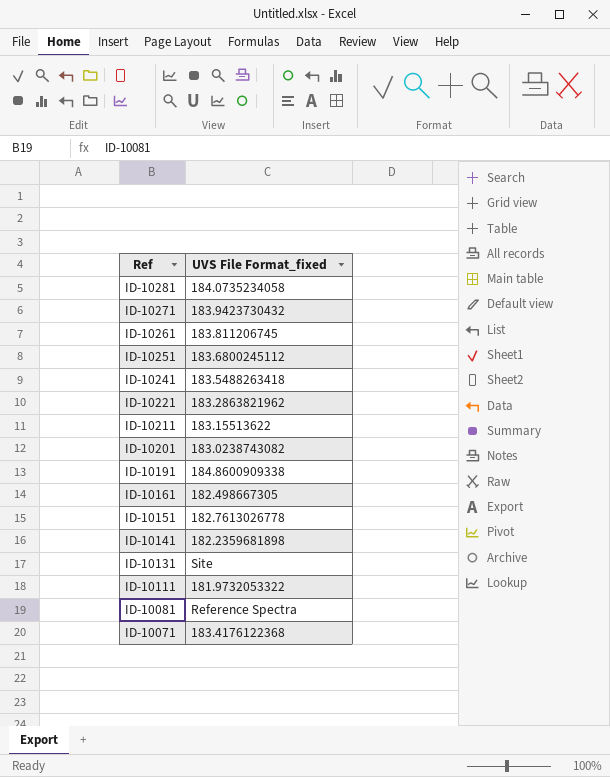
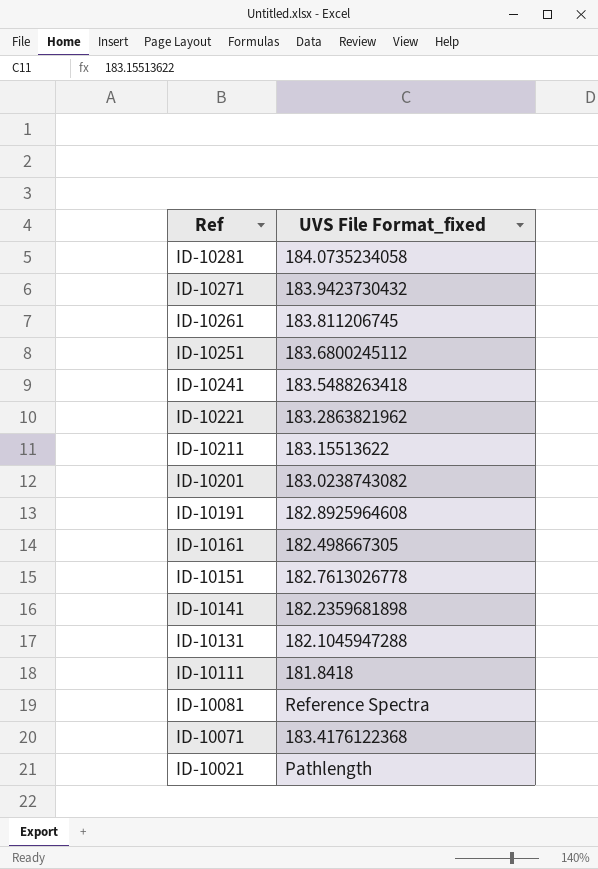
ID-10191 | UVS File Format_fixed: 184.8600909338 -> 182.8925964608
ID-10131 | UVS File Format_fixed: Site -> 182.1045947288
ID-10111 | UVS File Format_fixed: 181.9732053322 -> 181.8418
row ID-10021: none -> Pathlength

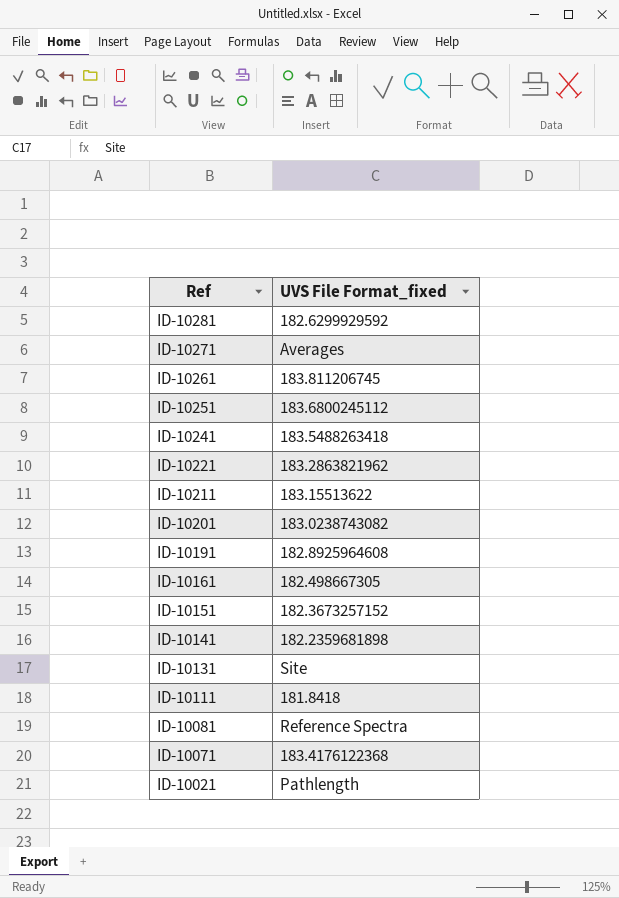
ID-10281 | UVS File Format_fixed: 184.0735234058 -> 182.6299929592
ID-10271 | UVS File Format_fixed: 183.9423730432 -> Averages
ID-10151 | UVS File Format_fixed: 182.7613026778 -> 182.3673257152
ID-10131 | UVS File Format_fixed: 182.1045947288 -> Site

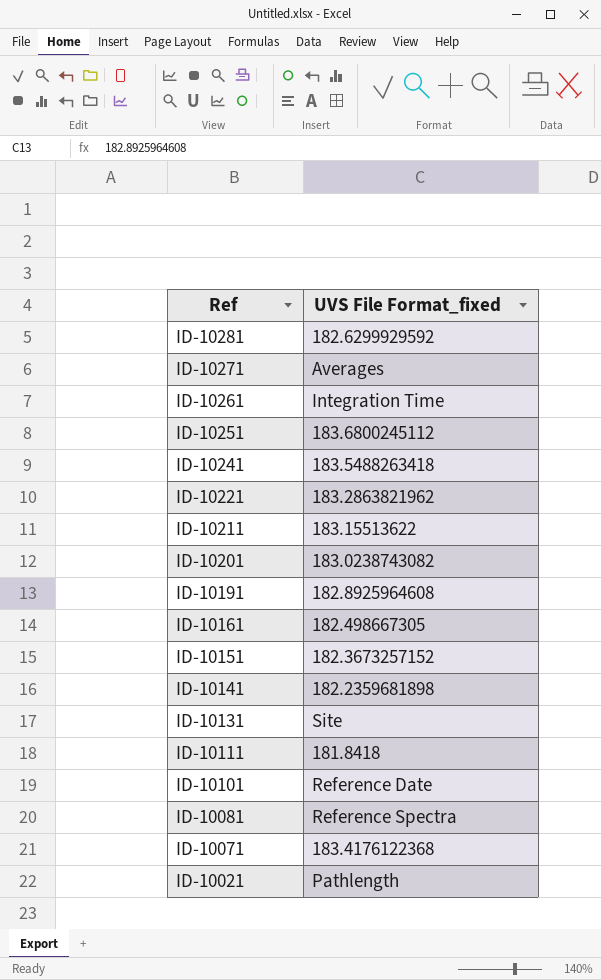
ID-10261 | UVS File Format_fixed: 183.811206745 -> Integration Time
row ID-10101: none -> Reference Date

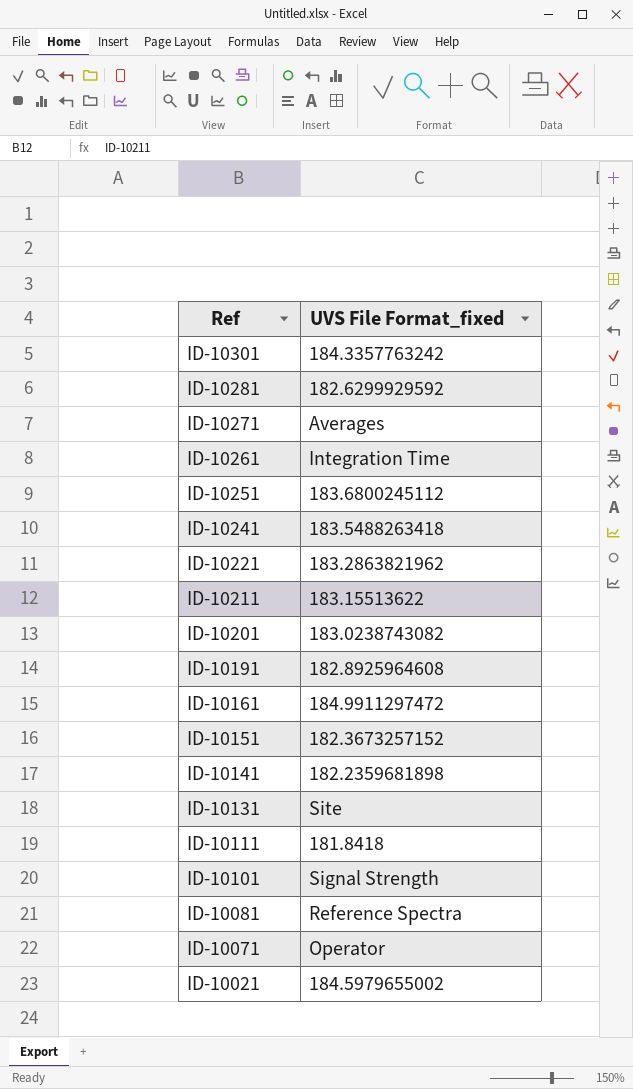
row ID-10301: none -> 184.3357763242
ID-10161 | UVS File Format_fixed: 182.498667305 -> 184.9911297472
ID-10101 | UVS File Format_fixed: Reference Date -> Signal Strength
ID-10071 | UVS File Format_fixed: 183.4176122368 -> Operator
ID-10021 | UVS File Format_fixed: Pathlength -> 184.5979655002

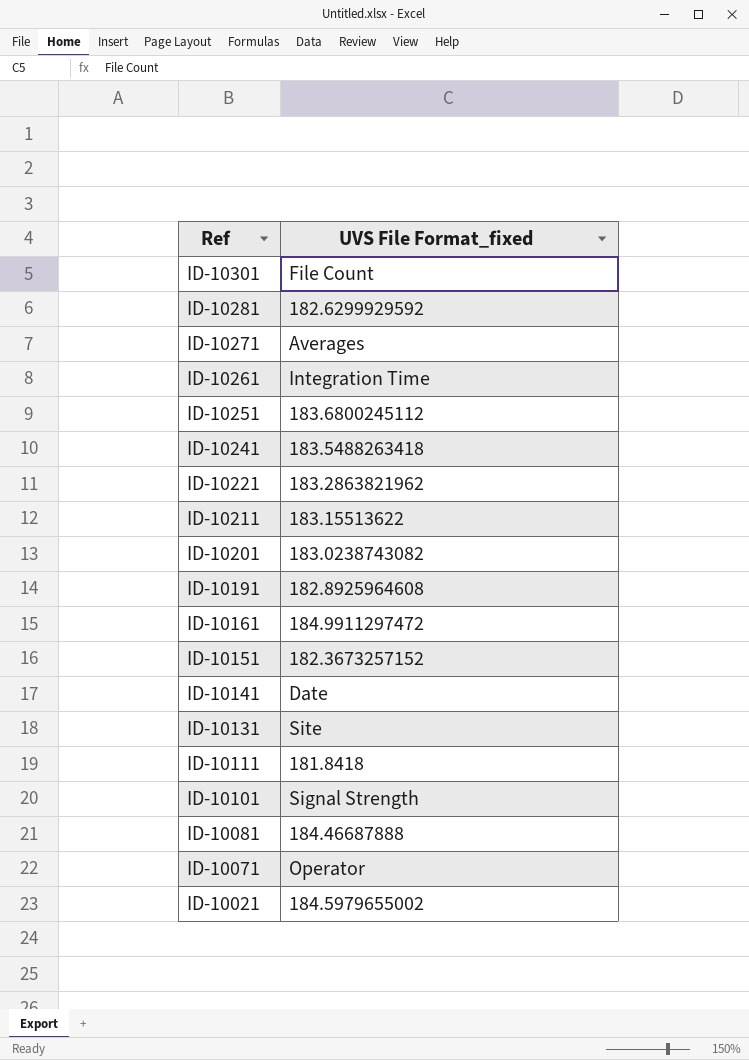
ID-10301 | UVS File Format_fixed: 184.3357763242 -> File Count
ID-10141 | UVS File Format_fixed: 182.2359681898 -> Date
ID-10081 | UVS File Format_fixed: Reference Spectra -> 184.46687888

